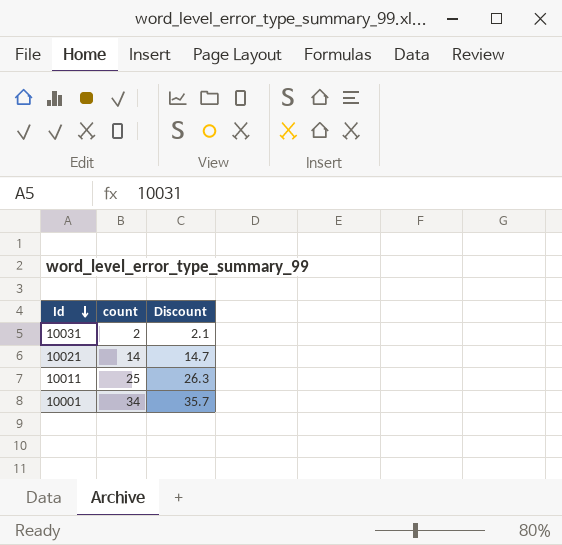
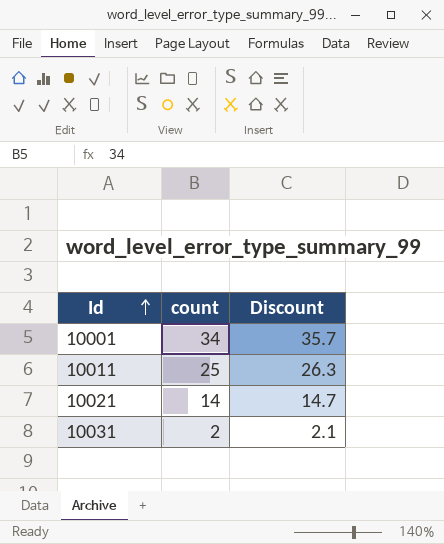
row order: Id descending -> Id ascending

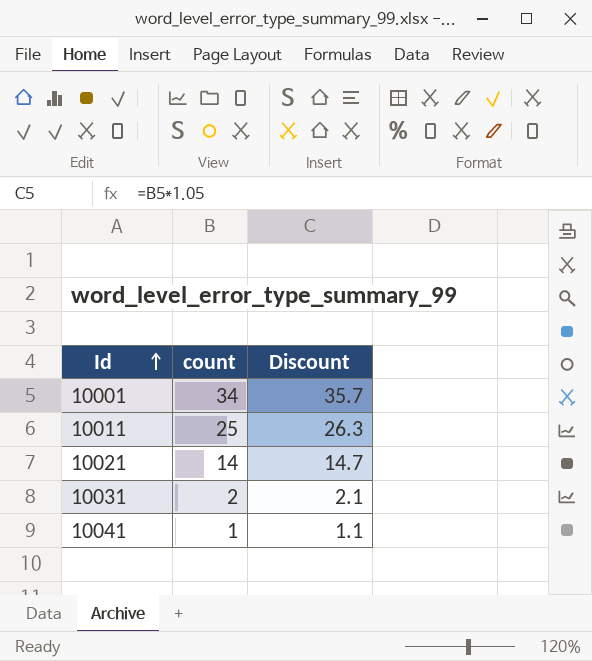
row 10041: none -> 1 | 1.1

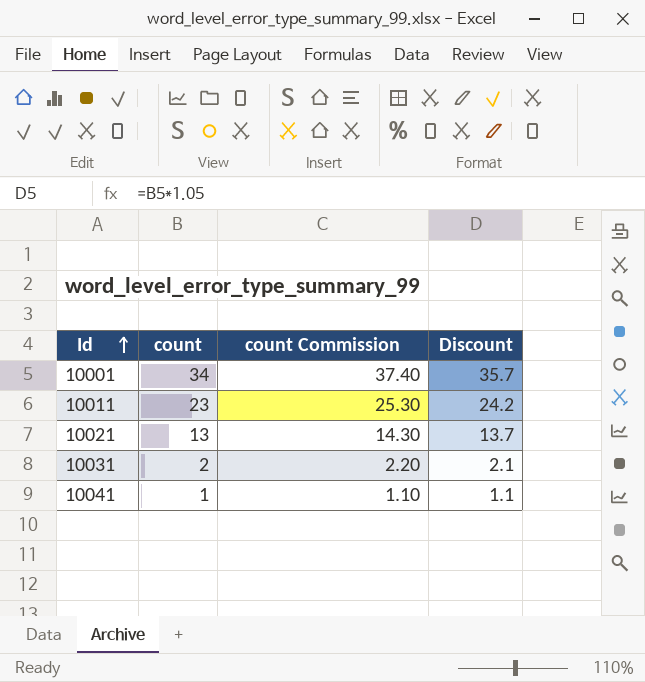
column count Commission | formula: none -> [count] * 1.1
10011 | count: 25 -> 23
10011 | Discount: 26.3 -> 24.2
10021 | count: 14 -> 13
10021 | Discount: 14.7 -> 13.7

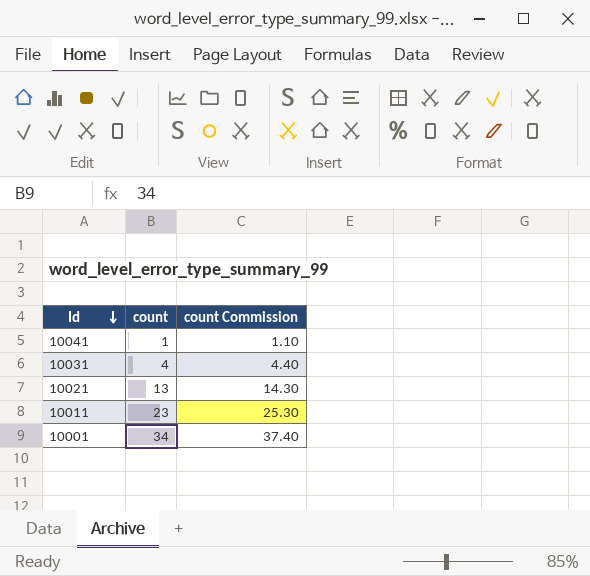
row order: Id ascending -> Id descending
column Discount | formula: [count] * 1.05 -> none
10031 | count: 2 -> 4
10031 | count Commission: 2.20 -> 4.40

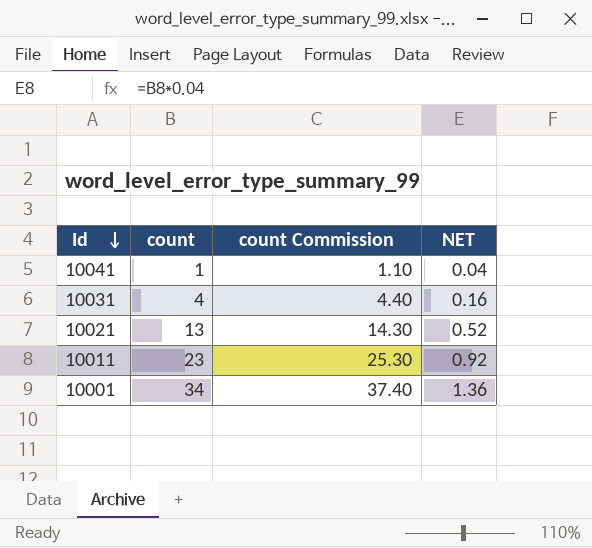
column NET | formula: none -> [count] * 0.04

